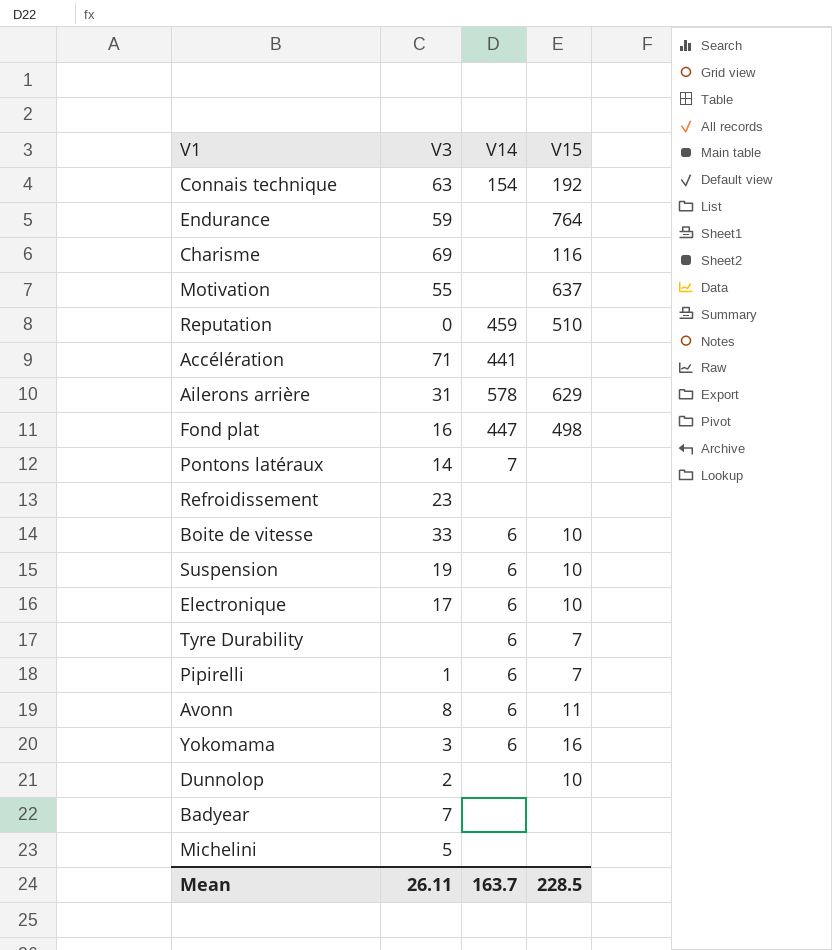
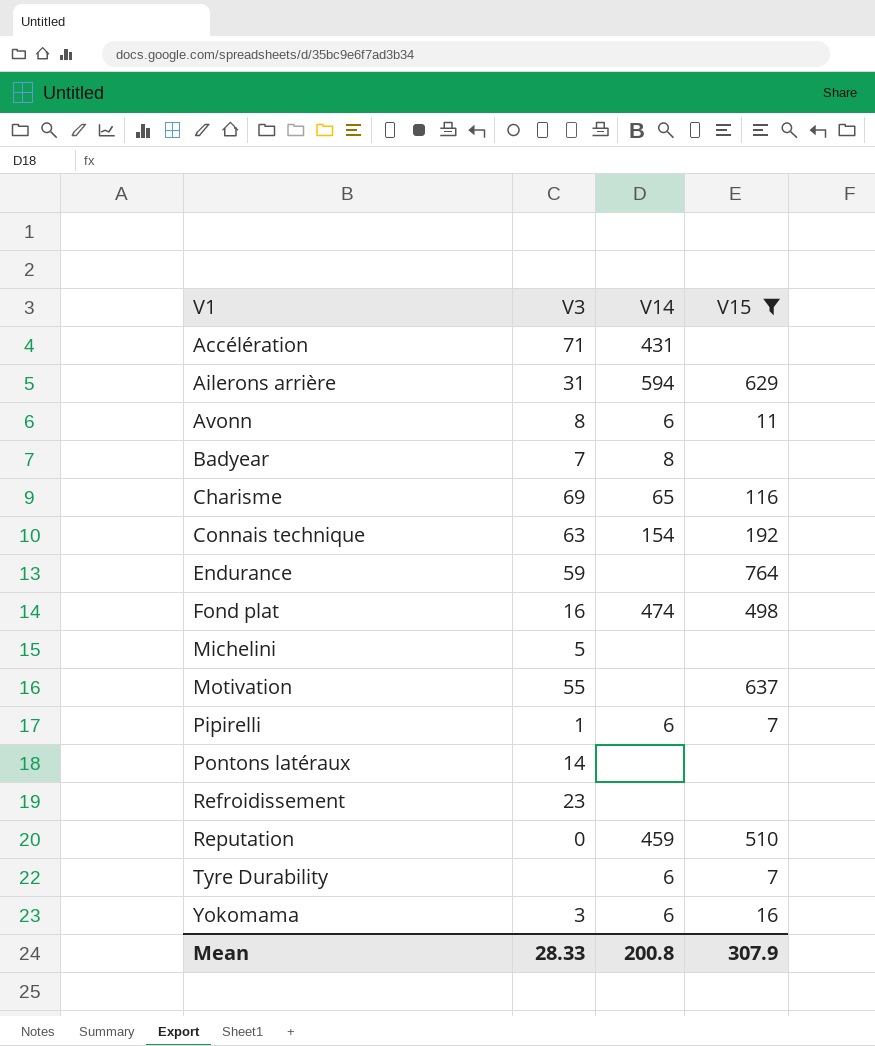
filter: none -> V15 != 10
row order: none -> V1 ascending
Accélération | V14: 441 -> 431
Ailerons arrière | V14: 578 -> 594
Badyear | V14: none -> 8
Charisme | V14: none -> 65
Fond plat | V14: 447 -> 474
Pontons latéraux | V14: 7 -> none
Mean | V3: 26.11 -> 28.33
Mean | V14: 163.7 -> 200.8
Mean | V15: 228.5 -> 307.9

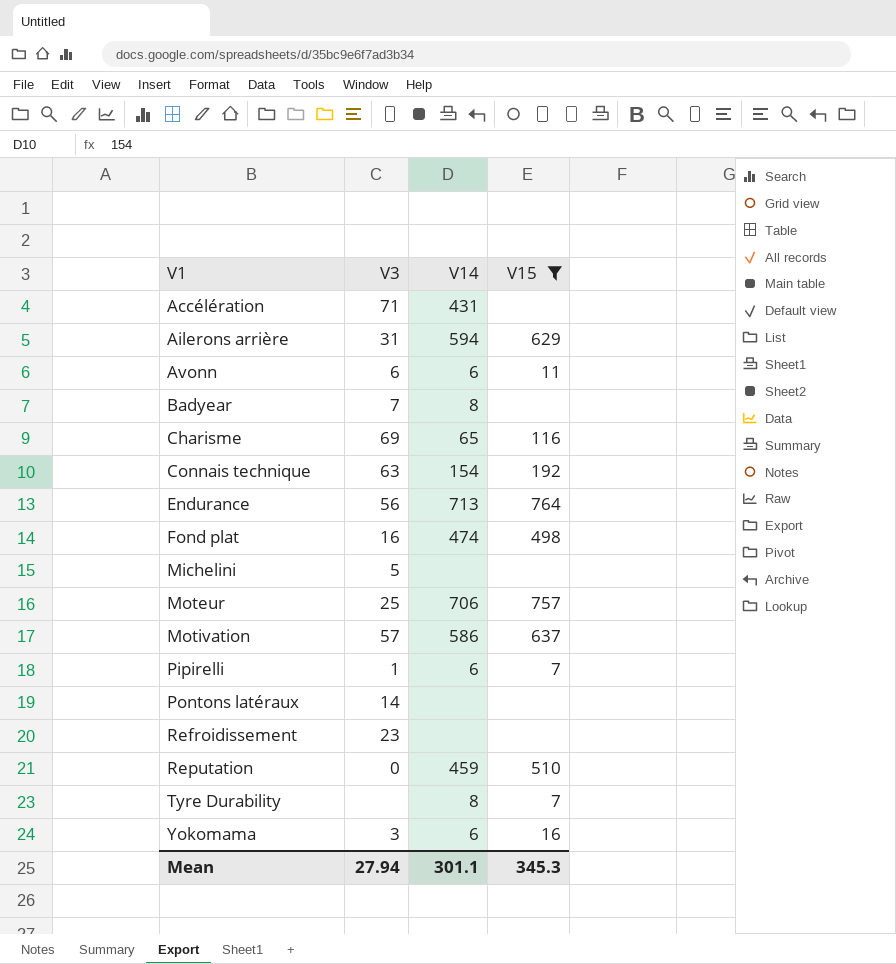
Avonn | V3: 8 -> 6
Endurance | V3: 59 -> 56
Endurance | V14: none -> 713
row Moteur: none -> 25 | 706 | 757
Motivation | V3: 55 -> 57
Motivation | V14: none -> 586
Tyre Durability | V14: 6 -> 8
Mean | V3: 28.33 -> 27.94
Mean | V14: 200.8 -> 301.1
Mean | V15: 307.9 -> 345.3

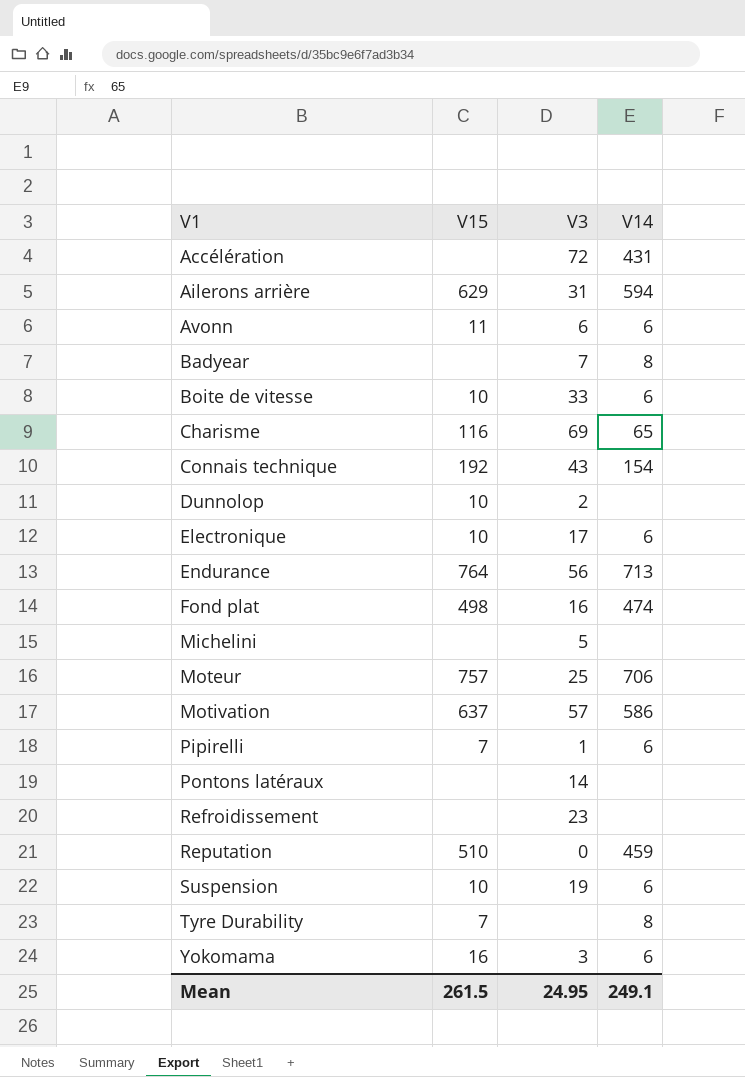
filter: V15 != 10 -> none
column V15 | position: 4 -> 2
Accélération | V3: 71 -> 72
Connais technique | V3: 63 -> 43
Mean | V15: 345.3 -> 261.5
Mean | V3: 27.94 -> 24.95
Mean | V14: 301.1 -> 249.1

